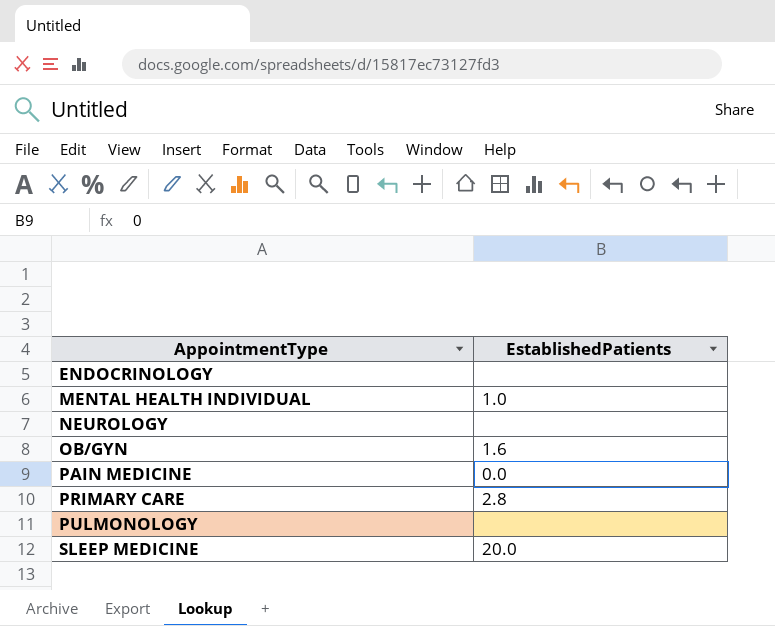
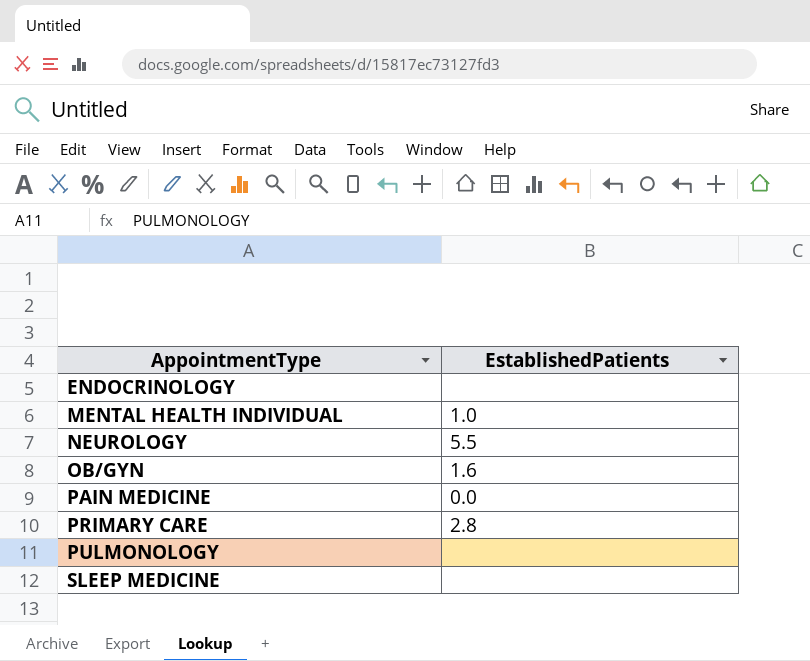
NEUROLOGY | EstablishedPatients: none -> 5.5
SLEEP MEDICINE | EstablishedPatients: 20.0 -> none

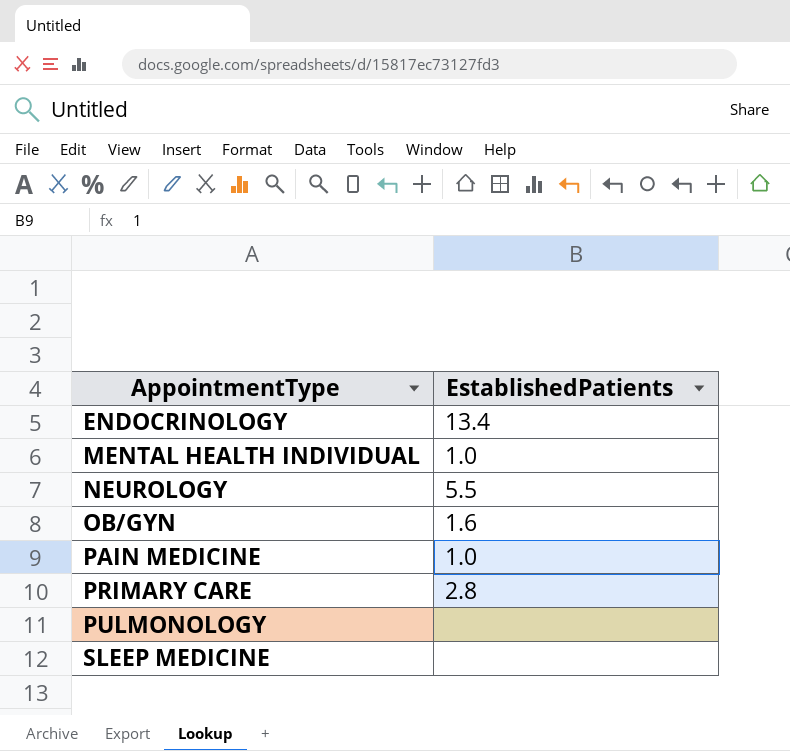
ENDOCRINOLOGY | EstablishedPatients: none -> 13.4
PAIN MEDICINE | EstablishedPatients: 0.0 -> 1.0

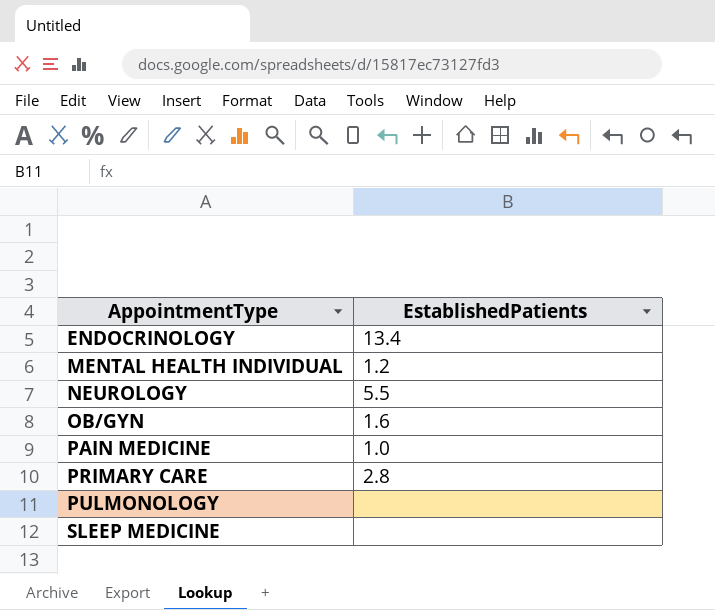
MENTAL HEALTH INDIVIDUAL | EstablishedPatients: 1.0 -> 1.2

